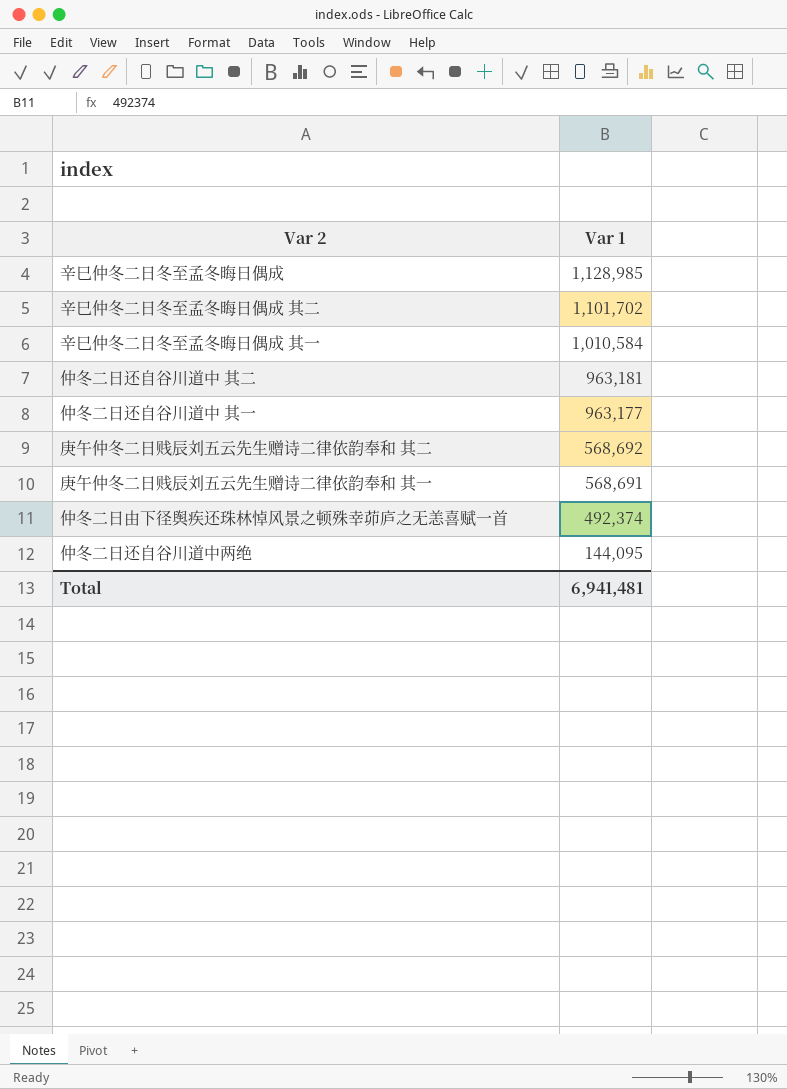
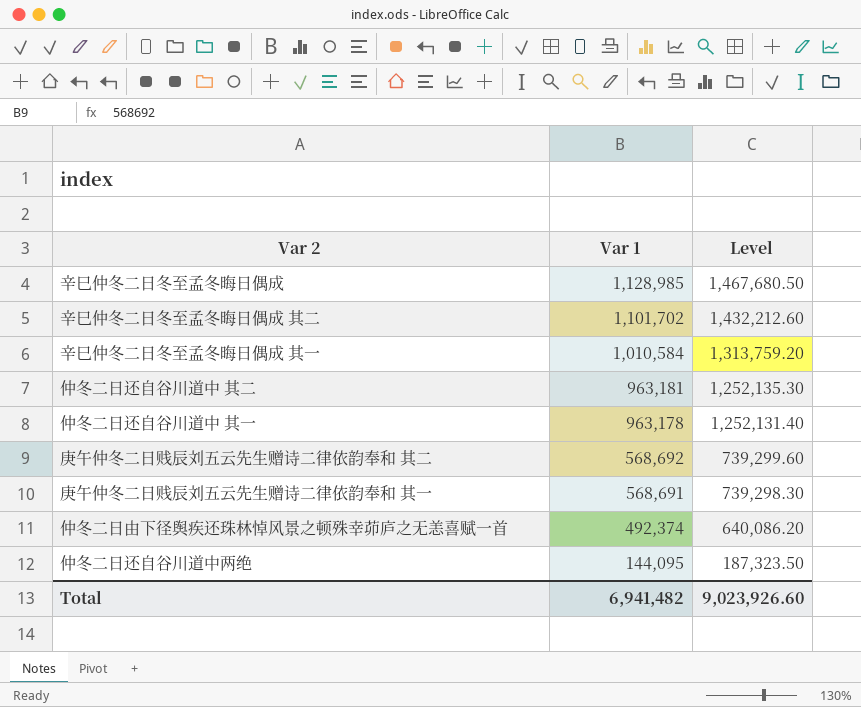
column Level | formula: none -> [Var 1] * 1.3
仲冬二日还自谷川道中 其一 | Var 1: 963,177 -> 963,178
Total | Var 1: 6,941,481 -> 6,941,482

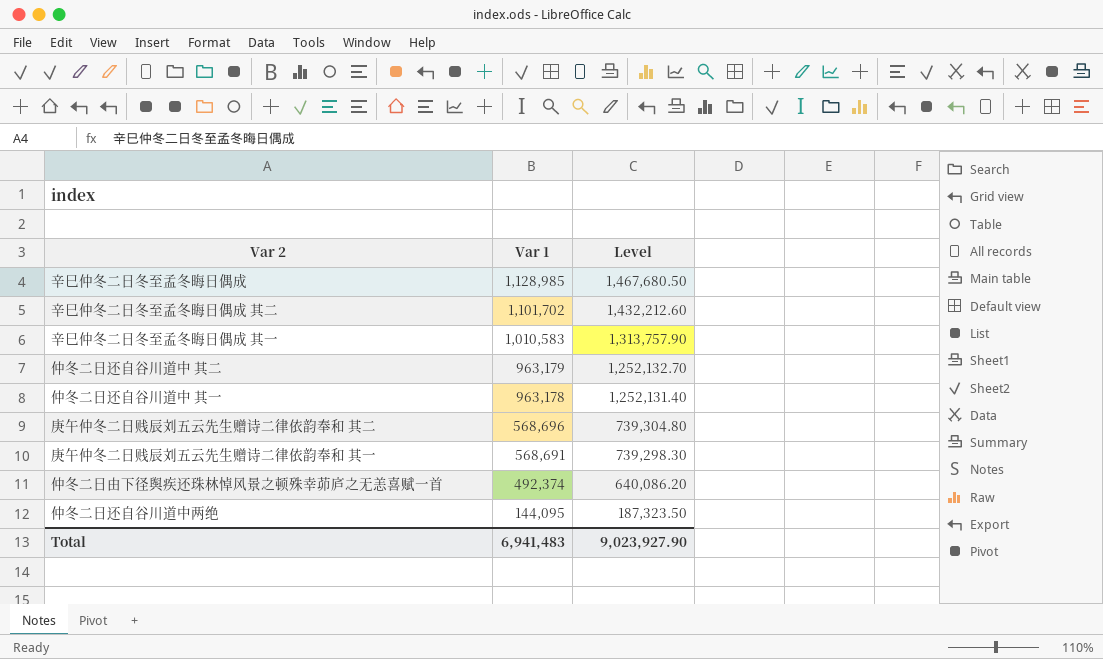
辛巳仲冬二日冬至孟冬晦日偶成 其一 | Var 1: 1,010,584 -> 1,010,583
辛巳仲冬二日冬至孟冬晦日偶成 其一 | Level: 1,313,759.20 -> 1,313,757.90
仲冬二日还自谷川道中 其二 | Var 1: 963,181 -> 963,179
仲冬二日还自谷川道中 其二 | Level: 1,252,135.30 -> 1,252,132.70
庚午仲冬二日贱辰刘五云先生赠诗二律依韵奉和 其二 | Var 1: 568,692 -> 568,696
庚午仲冬二日贱辰刘五云先生赠诗二律依韵奉和 其二 | Level: 739,299.60 -> 739,304.80
Total | Var 1: 6,941,482 -> 6,941,483
Total | Level: 9,023,926.60 -> 9,023,927.90

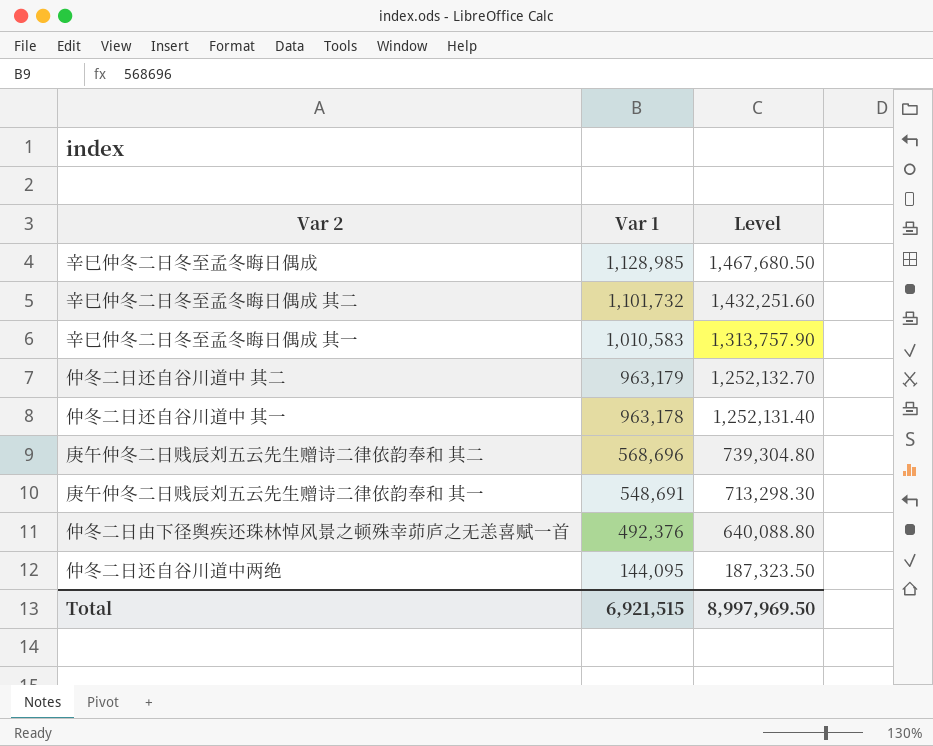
辛巳仲冬二日冬至孟冬晦日偶成 其二 | Var 1: 1,101,702 -> 1,101,732
辛巳仲冬二日冬至孟冬晦日偶成 其二 | Level: 1,432,212.60 -> 1,432,251.60
庚午仲冬二日贱辰刘五云先生赠诗二律依韵奉和 其一 | Var 1: 568,691 -> 548,691
庚午仲冬二日贱辰刘五云先生赠诗二律依韵奉和 其一 | Level: 739,298.30 -> 713,298.30
仲冬二日由下径舆疾还珠林悼风景之顿殊幸茆庐之无恙喜赋一首 | Var 1: 492,374 -> 492,376
仲冬二日由下径舆疾还珠林悼风景之顿殊幸茆庐之无恙喜赋一首 | Level: 640,086.20 -> 640,088.80
Total | Var 1: 6,941,483 -> 6,921,515
Total | Level: 9,023,927.90 -> 8,997,969.50

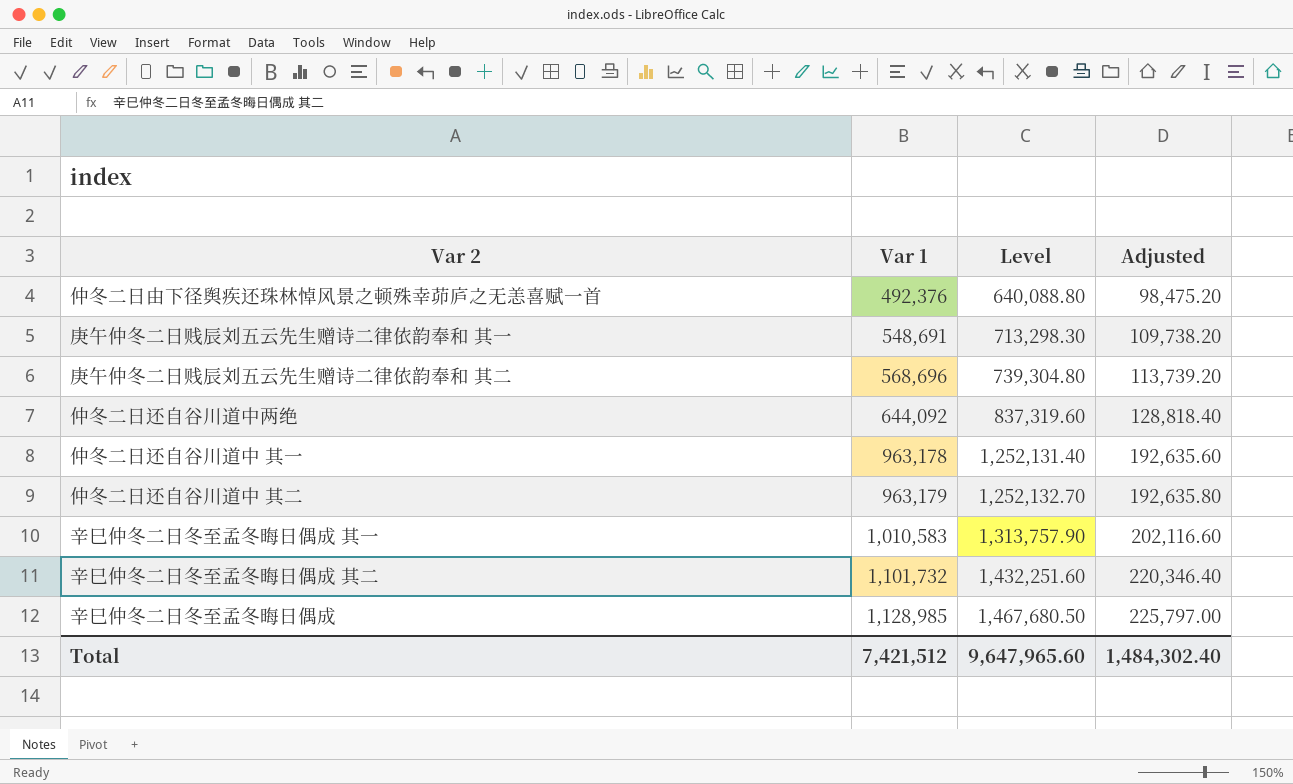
row order: Var 1 descending -> Var 1 ascending
column Adjusted | formula: none -> [Var 1] * 0.2
仲冬二日还自谷川道中两绝 | Var 1: 144,095 -> 644,092
仲冬二日还自谷川道中两绝 | Level: 187,323.50 -> 837,319.60
Total | Var 1: 6,921,515 -> 7,421,512
Total | Level: 8,997,969.50 -> 9,647,965.60

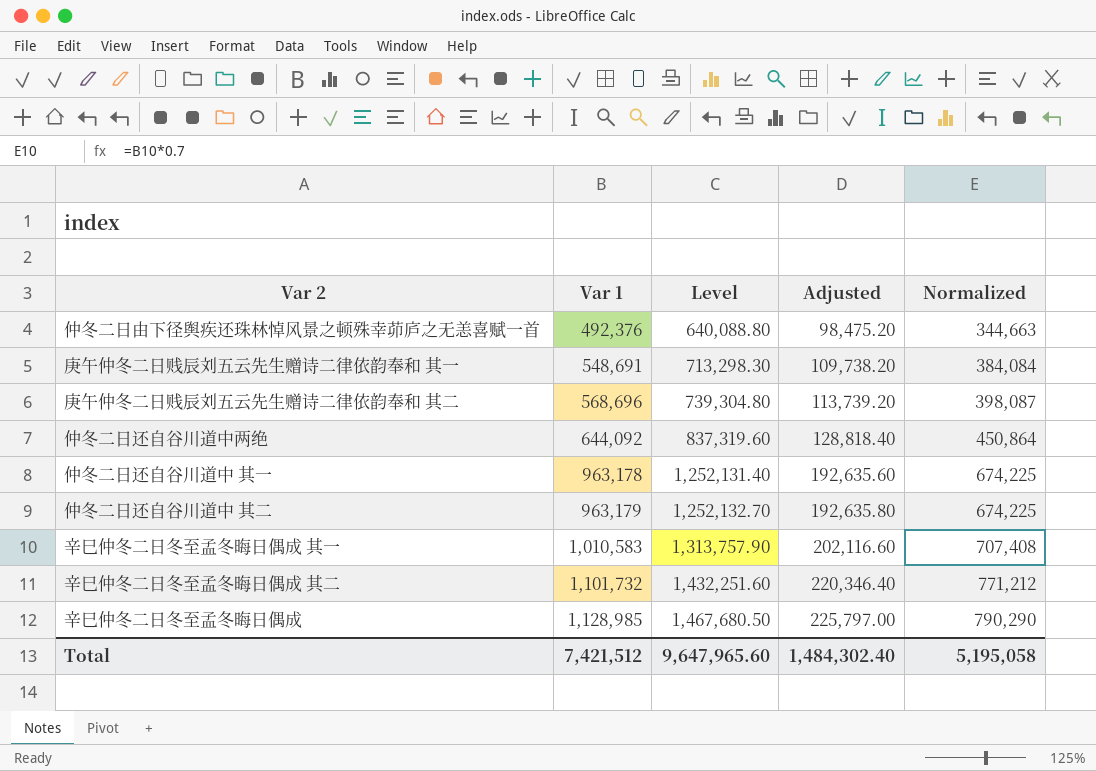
column Normalized | formula: none -> [Var 1] * 0.7

